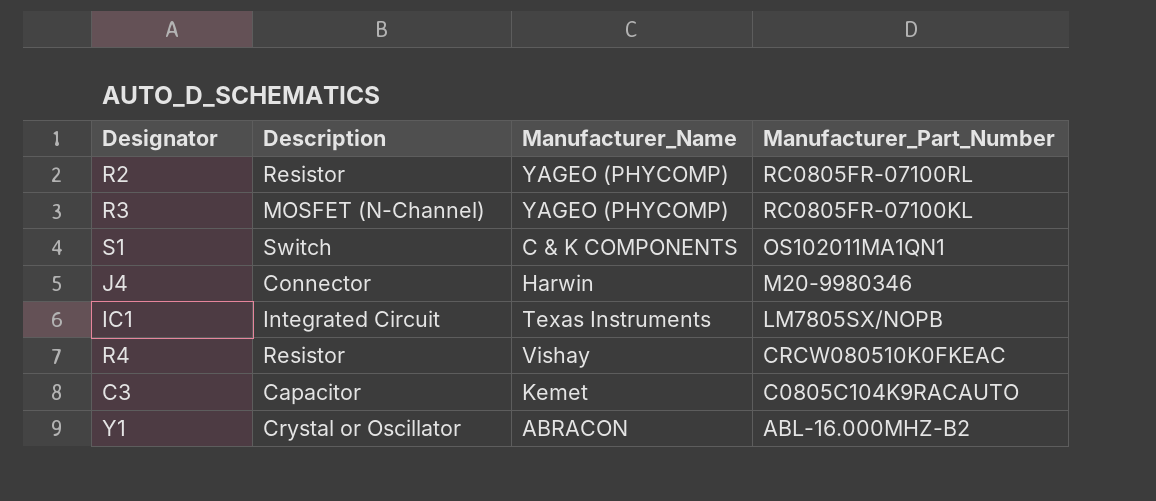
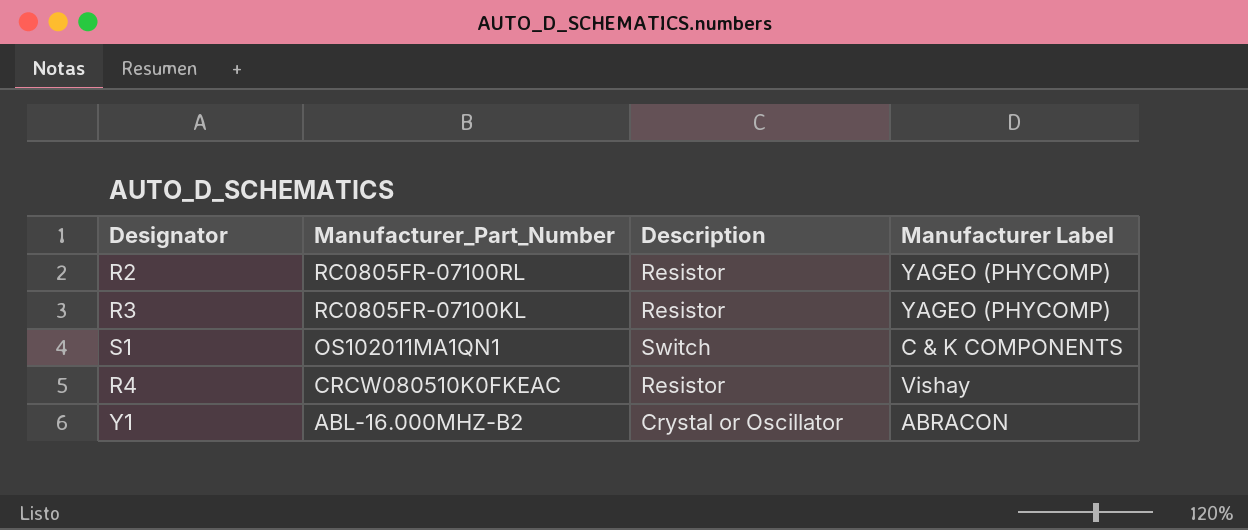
column Manufacturer_Part_Number | position: 4 -> 2
column name: Manufacturer_Name -> Manufacturer Label
row J4: Connector | Harwin | M20-9980346 -> none
row IC1: Integrated Circuit | Texas Instruments | LM7805SX/NOPB -> none
row C3: Capacitor | Kemet | C0805C104K9RACAUTO -> none
R3 | Description: MOSFET (N-Channel) -> Resistor

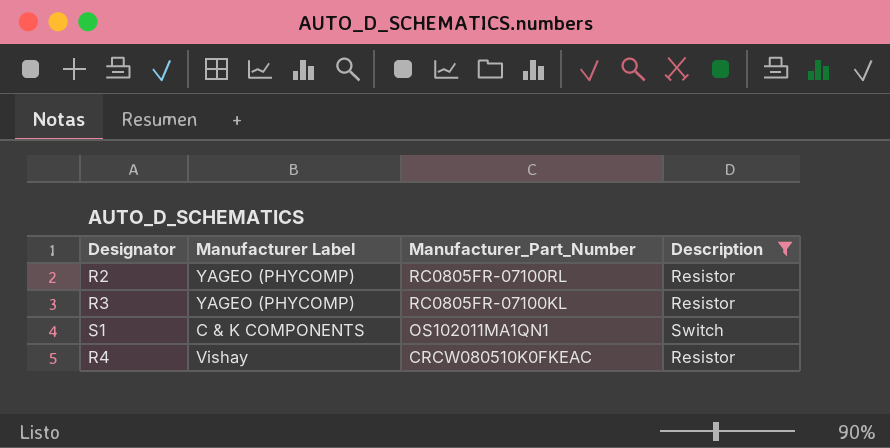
filter: none -> Description != Crystal or Oscillator
column Manufacturer Label | position: 4 -> 2

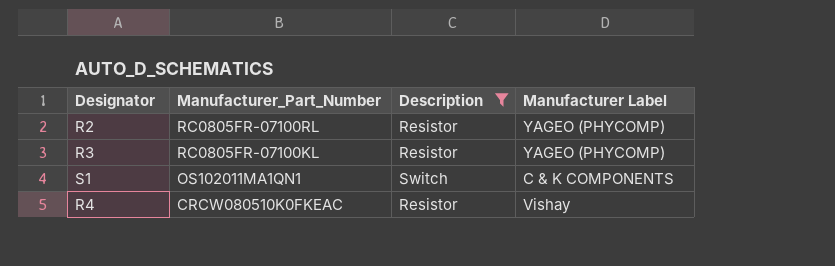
column Manufacturer Label | position: 2 -> 4

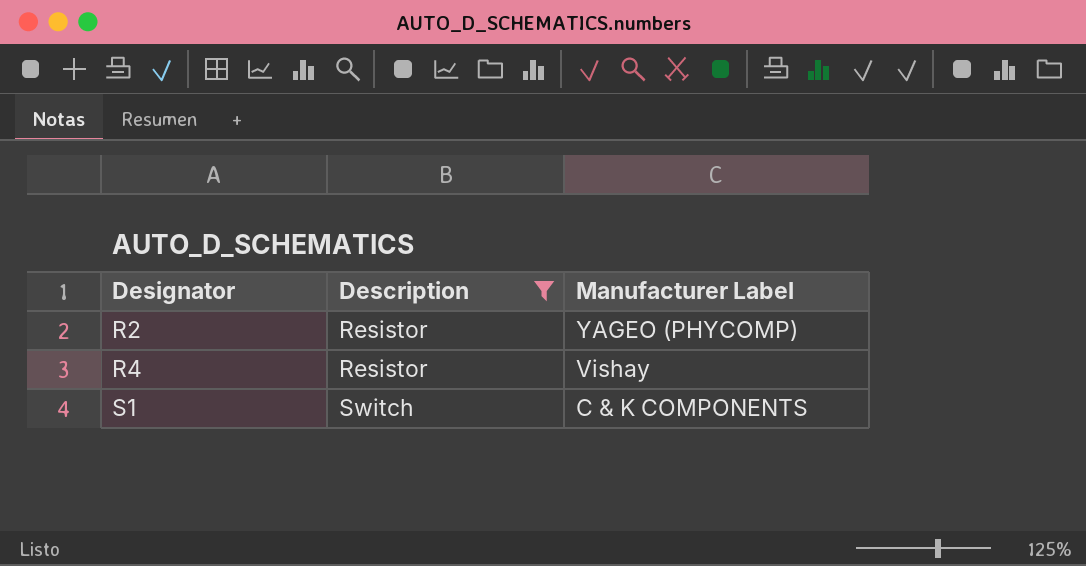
row order: Manufacturer_Part_Number descending -> Designator ascending
column Manufacturer_Part_Number | position: 2 -> none
row R3: RC0805FR-07100KL | Resistor | YAGEO (PHYCOMP) -> none

